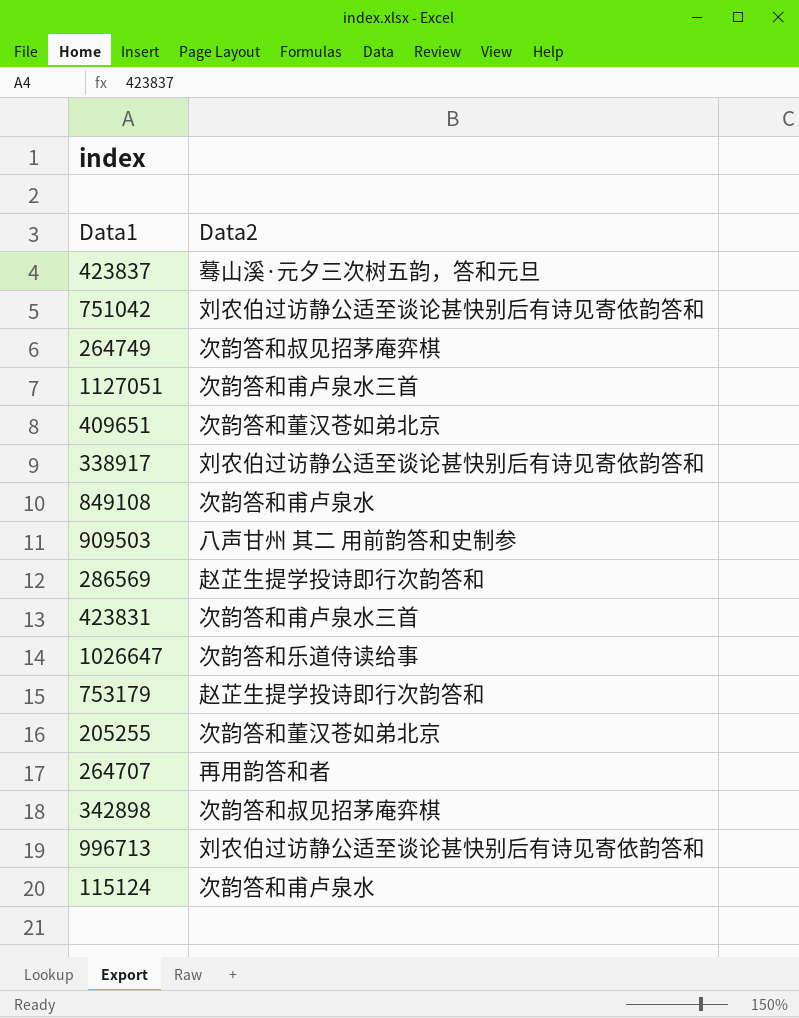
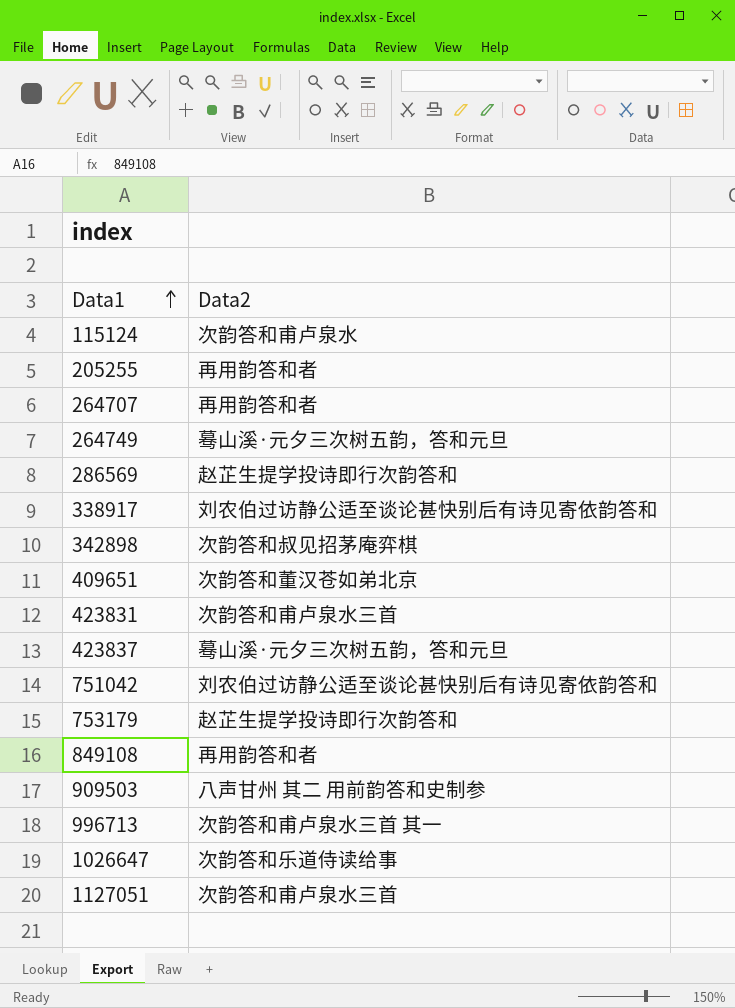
row order: none -> Data1 ascending
205255 | Data2: 次韵答和董汉苍如弟北京 -> 再用韵答和者
264749 | Data2: 次韵答和叔见招茅庵弈棋 -> 蓦山溪·元夕三次树五韵，答和元旦
849108 | Data2: 次韵答和甫卢泉水 -> 再用韵答和者
996713 | Data2: 刘农伯过访静公适至谈论甚快别后有诗见寄依韵答和 -> 次韵答和甫卢泉水三首 其一

